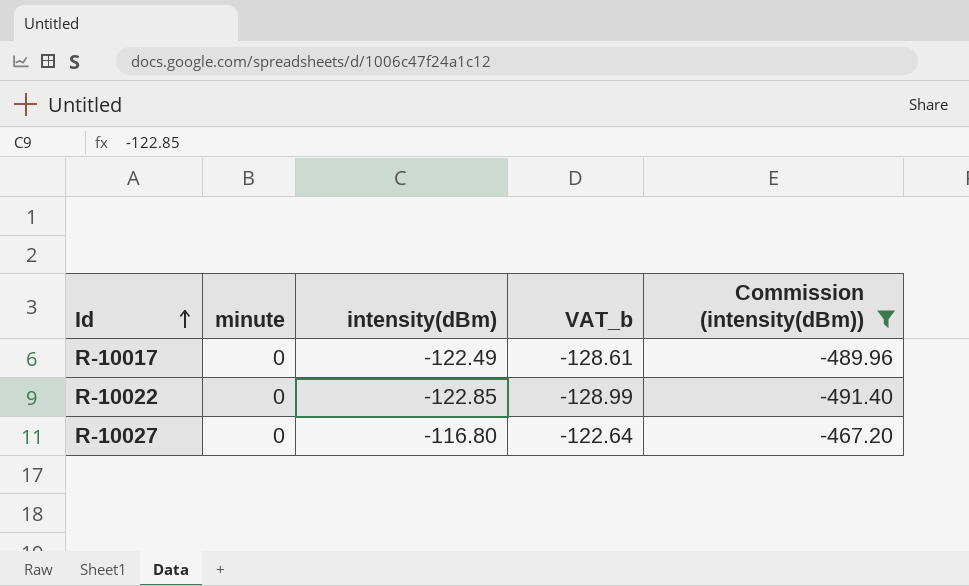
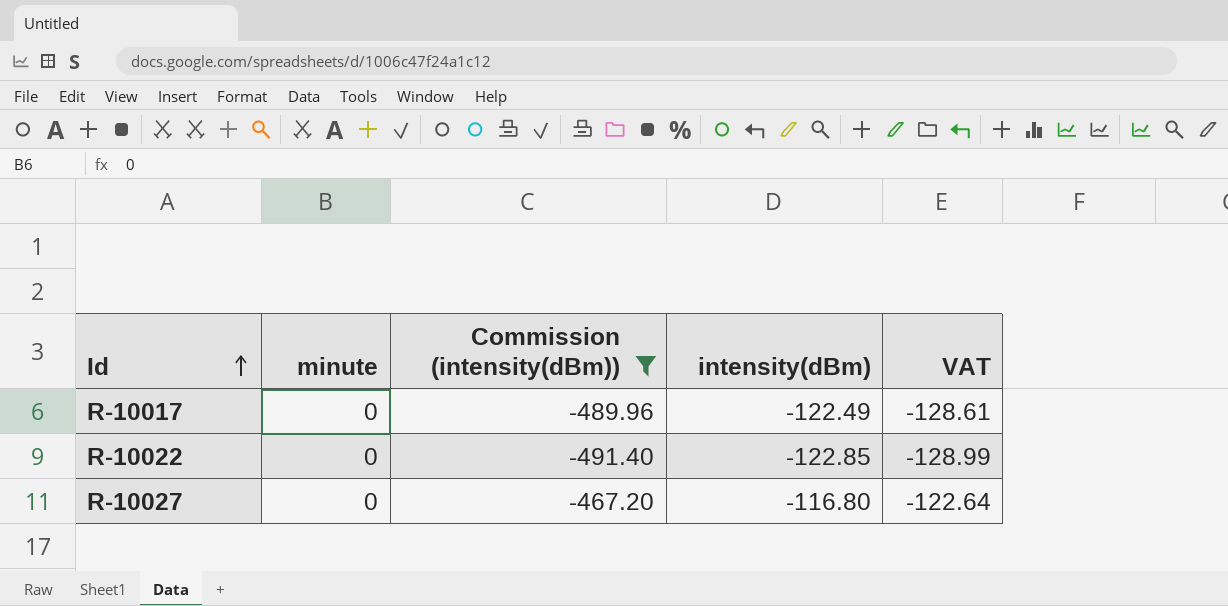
column Commission (intensity(dBm)) | position: 5 -> 3
column name: VAT_b -> VAT

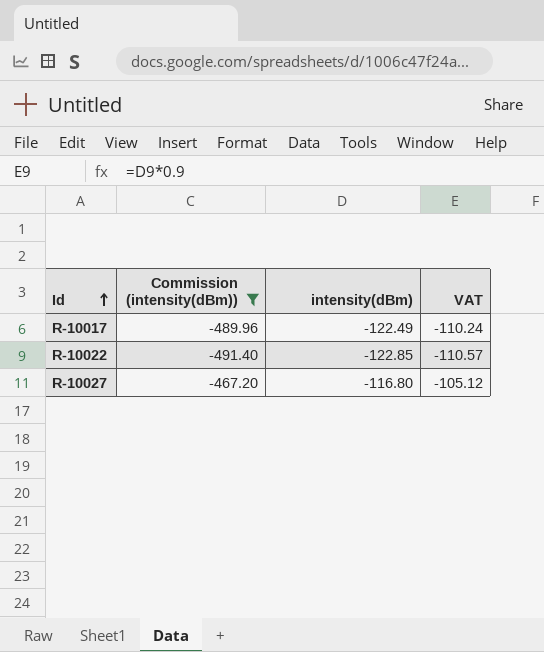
column minute | position: 2 -> none
column VAT | formula: [intensity(dBm)] * 1.05 -> [intensity(dBm)] * 0.9

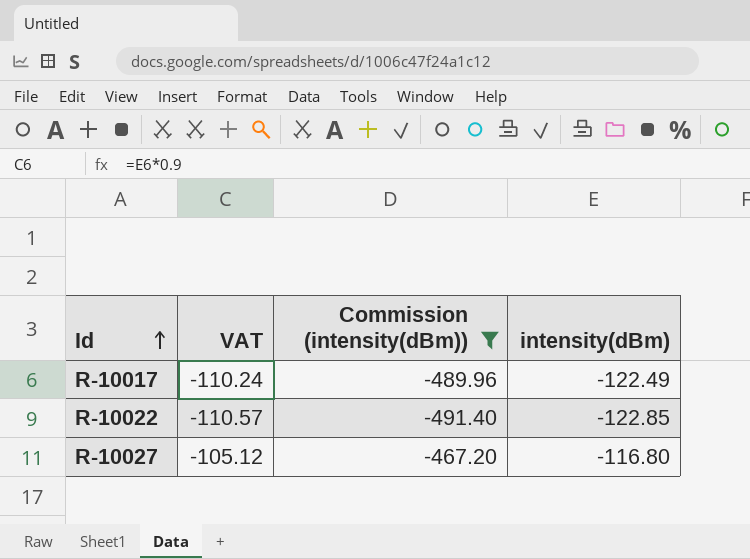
column VAT | position: 4 -> 2

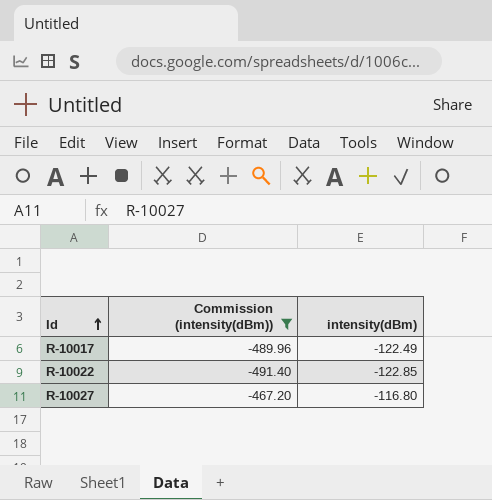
column VAT | formula: [intensity(dBm)] * 0.9 -> none

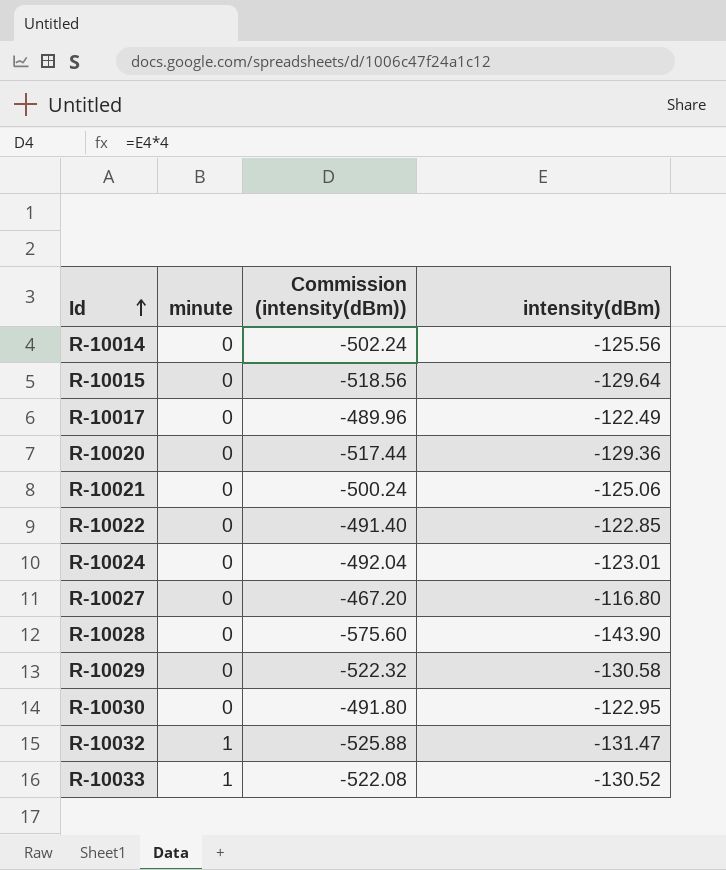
filter: Commission (intensity(dBm)) >= -491.40 -> none
column minute | position: none -> 2

